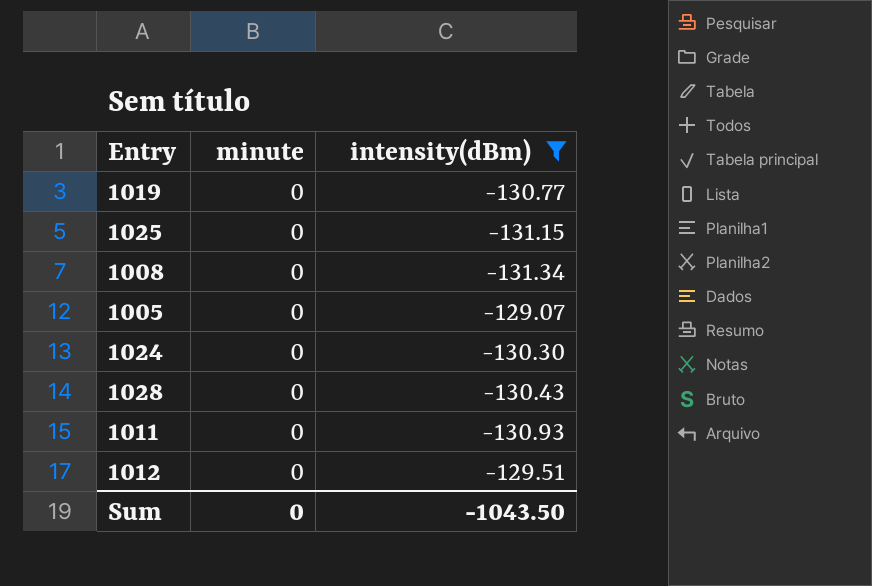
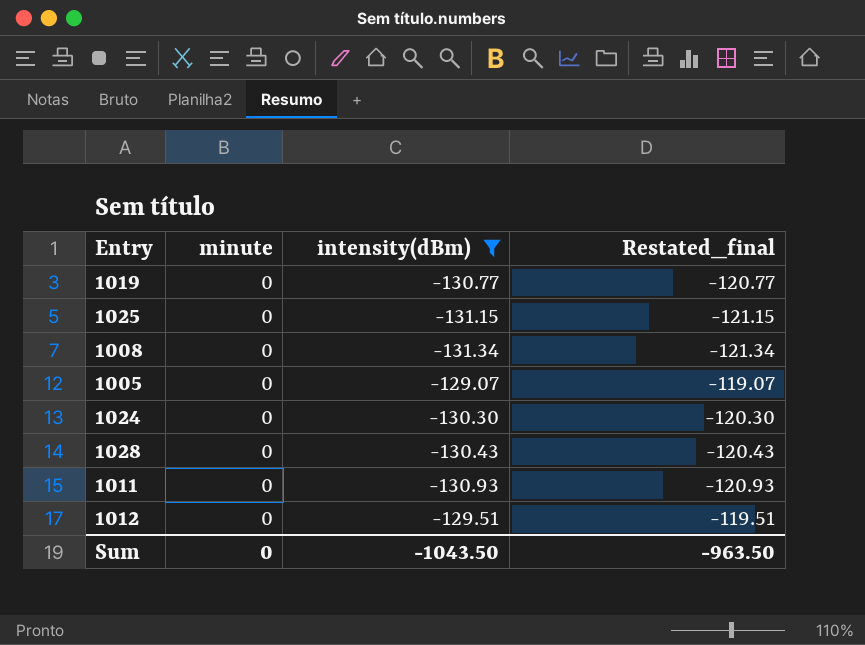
column Restated_final | formula: none -> [intensity(dBm)] + 10

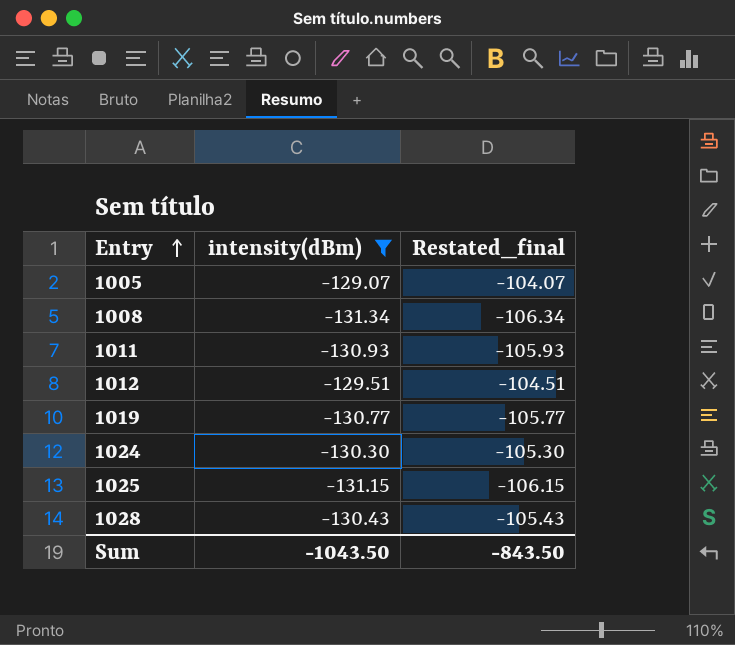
row order: none -> Entry ascending
column minute | position: 2 -> none
column Restated_final | formula: [intensity(dBm)] + 10 -> [intensity(dBm)] + 25
Sum | Restated_final: -963.50 -> -843.50

